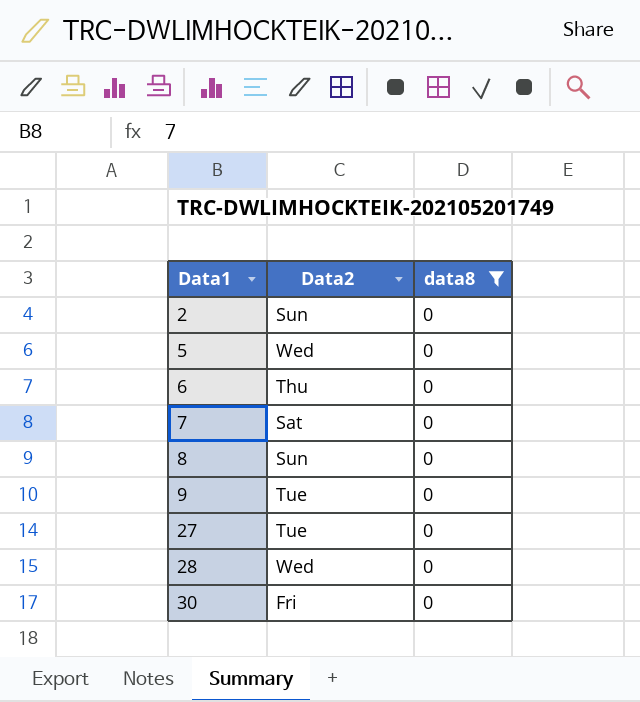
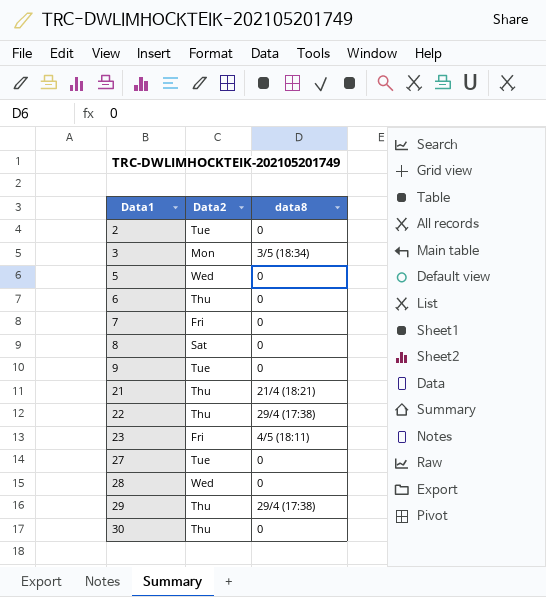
filter: data8 = 0 -> none
2 | Data2: Sun -> Tue
7 | Data2: Sat -> Fri
8 | Data2: Sun -> Sat
30 | Data2: Fri -> Thu

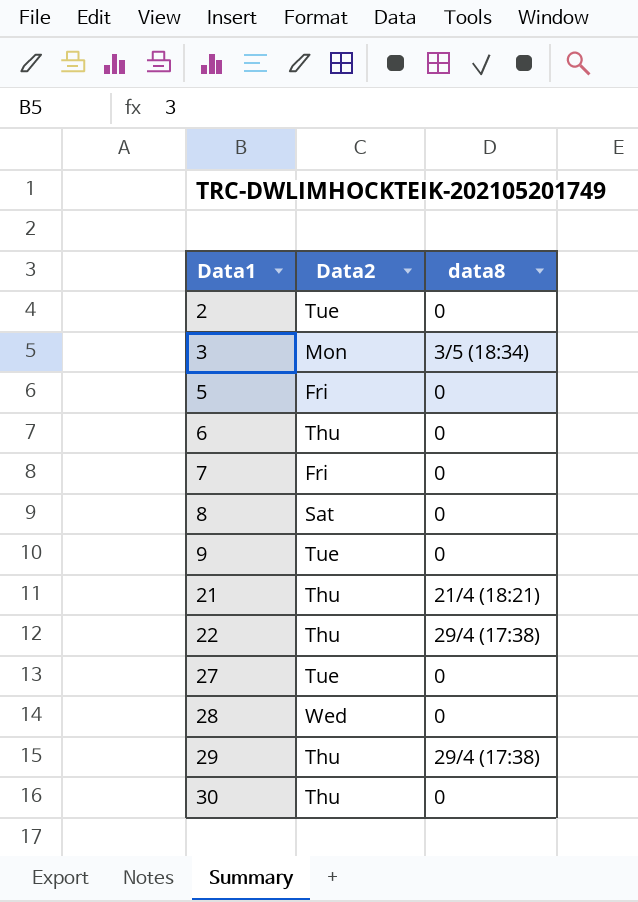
row 23: Fri | 4/5 (18:11) -> none
5 | Data2: Wed -> Fri

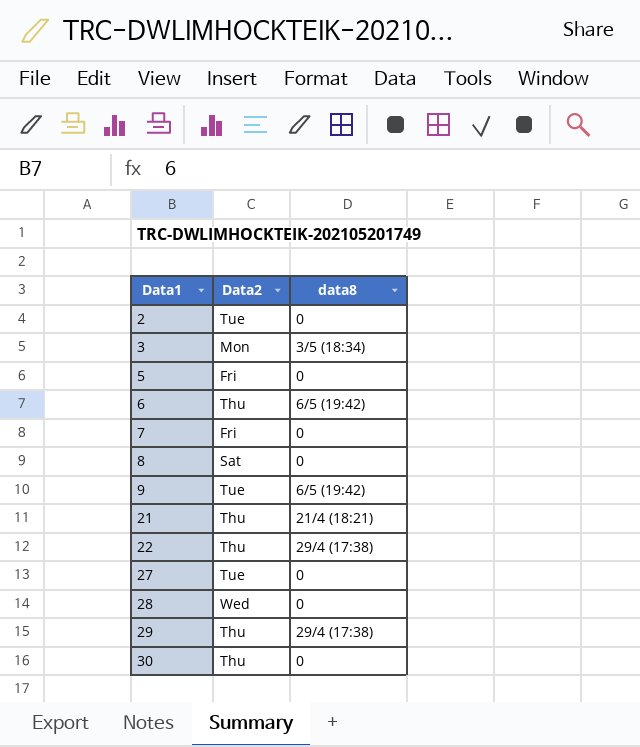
6 | data8: 0 -> 6/5 (19:42)
9 | data8: 0 -> 6/5 (19:42)

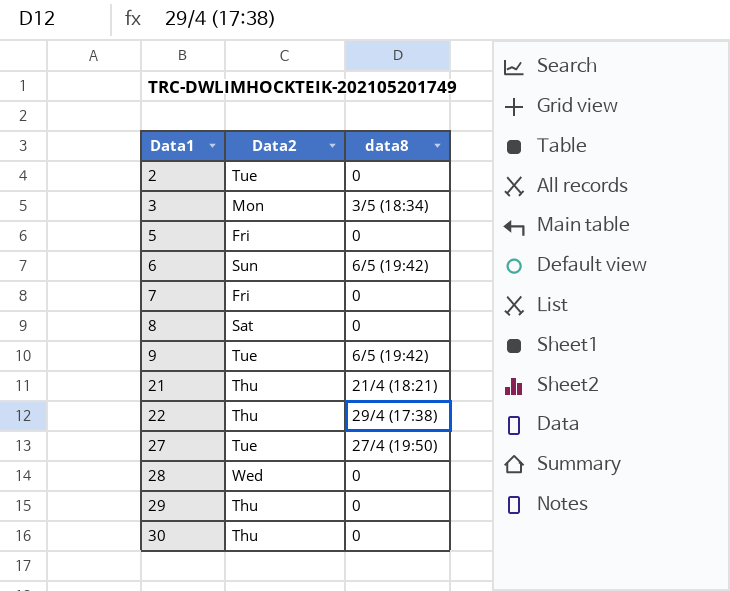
6 | Data2: Thu -> Sun
27 | data8: 0 -> 27/4 (19:50)
29 | data8: 29/4 (17:38) -> 0

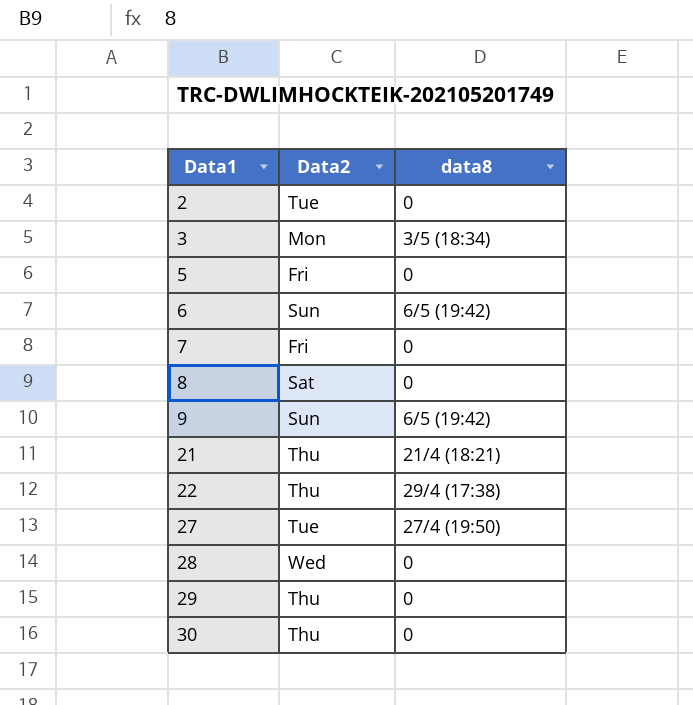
9 | Data2: Tue -> Sun

